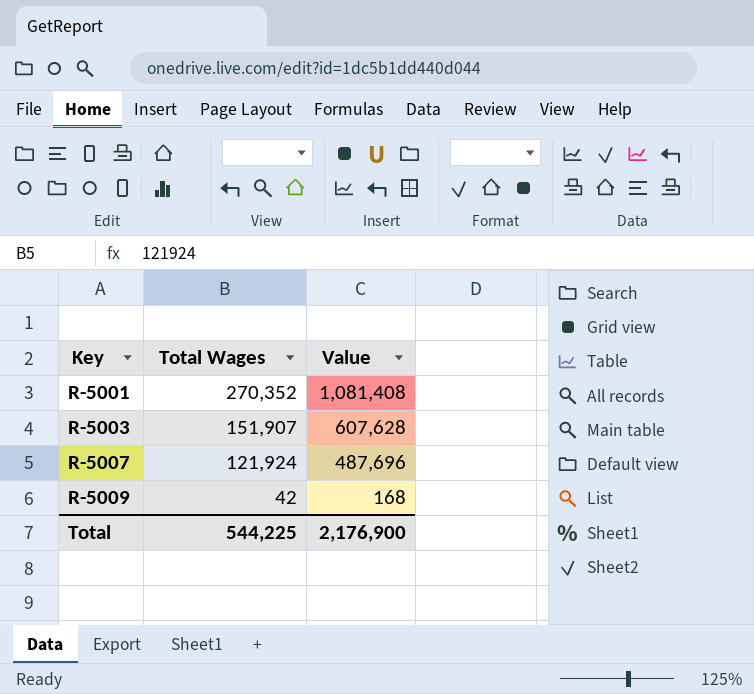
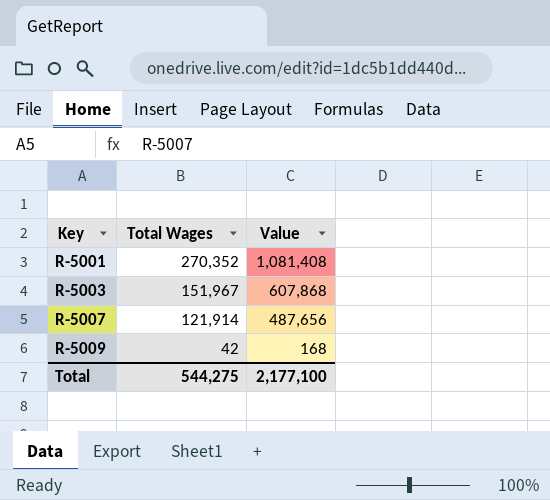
R-5003 | Total Wages: 151,907 -> 151,967
R-5003 | Value: 607,628 -> 607,868
R-5007 | Total Wages: 121,924 -> 121,914
R-5007 | Value: 487,696 -> 487,656
Total | Total Wages: 544,225 -> 544,275
Total | Value: 2,176,900 -> 2,177,100

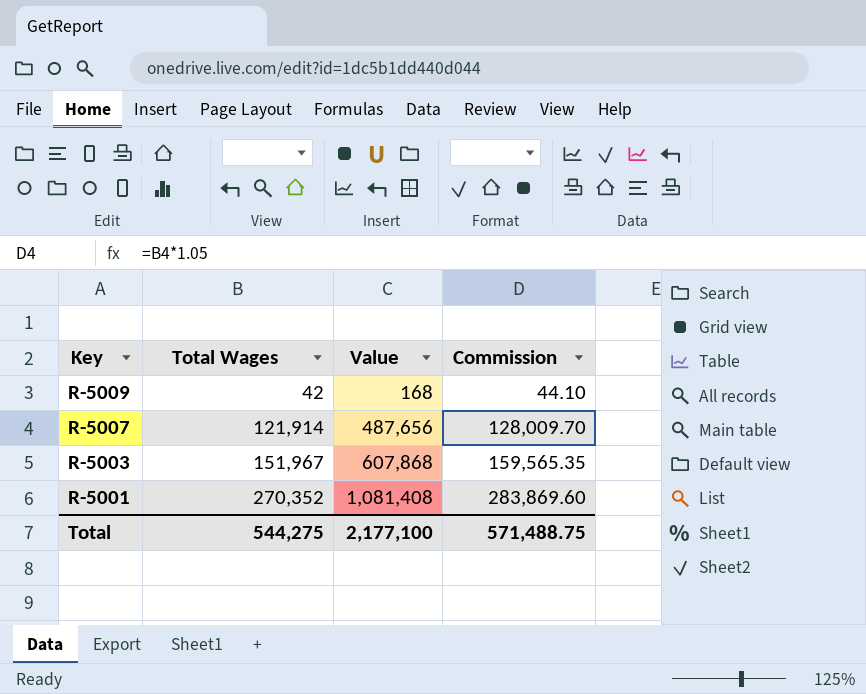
row order: Key ascending -> Key descending
column Commission | formula: none -> [Total Wages] * 1.05

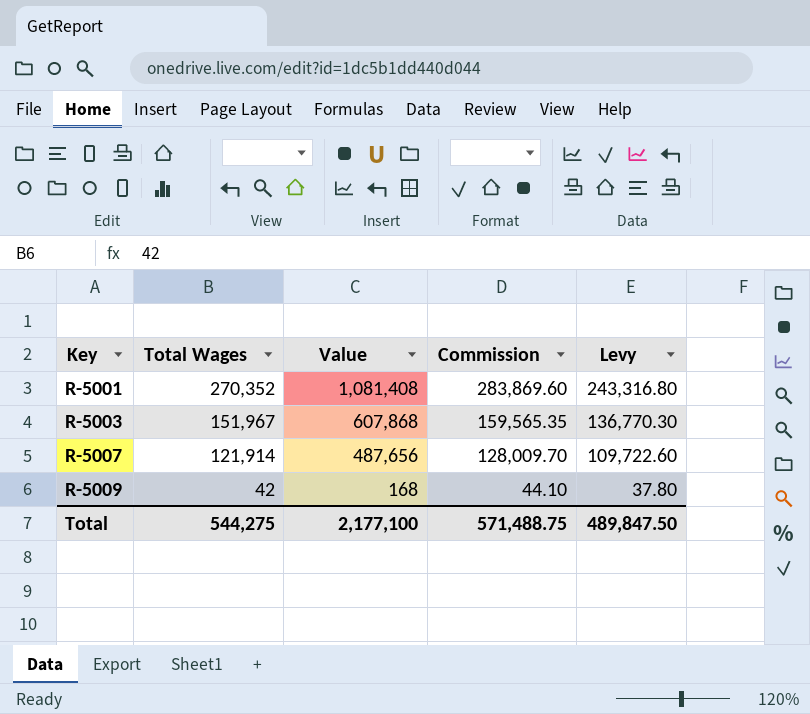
row order: Key descending -> Key ascending
column Levy | formula: none -> [Total Wages] * 0.9

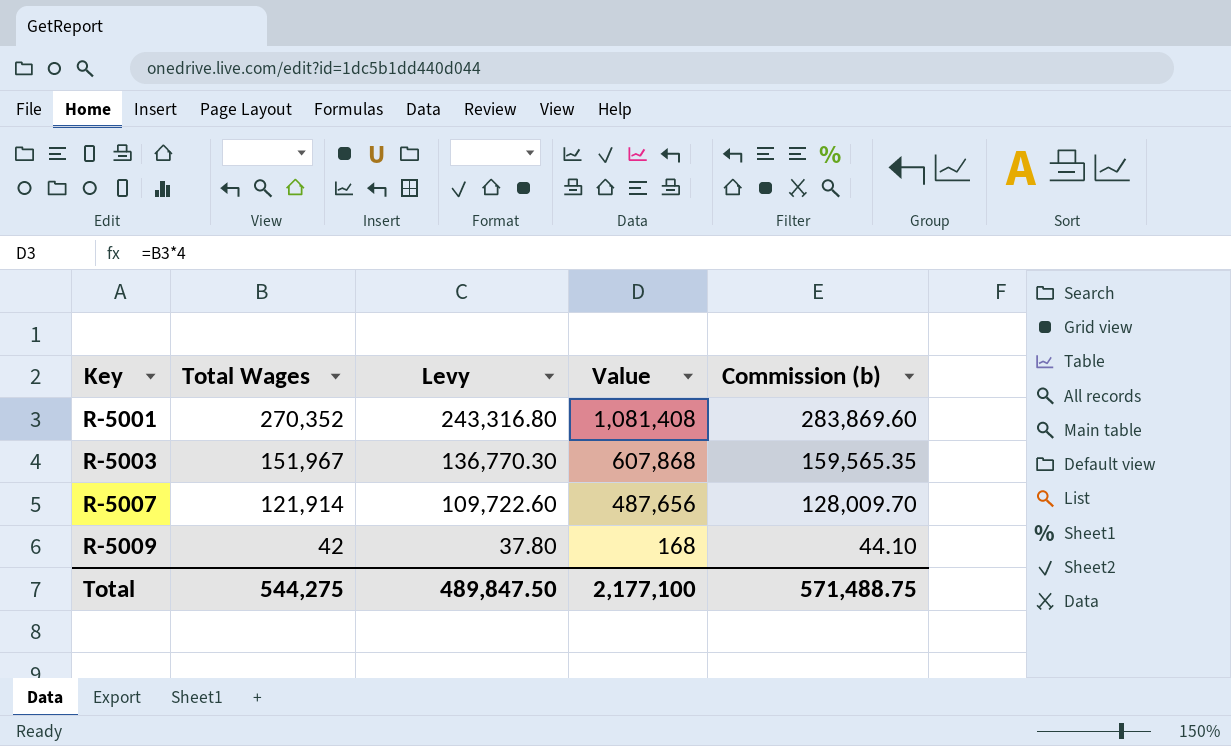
column Levy | position: 5 -> 3
column name: Commission -> Commission (b)

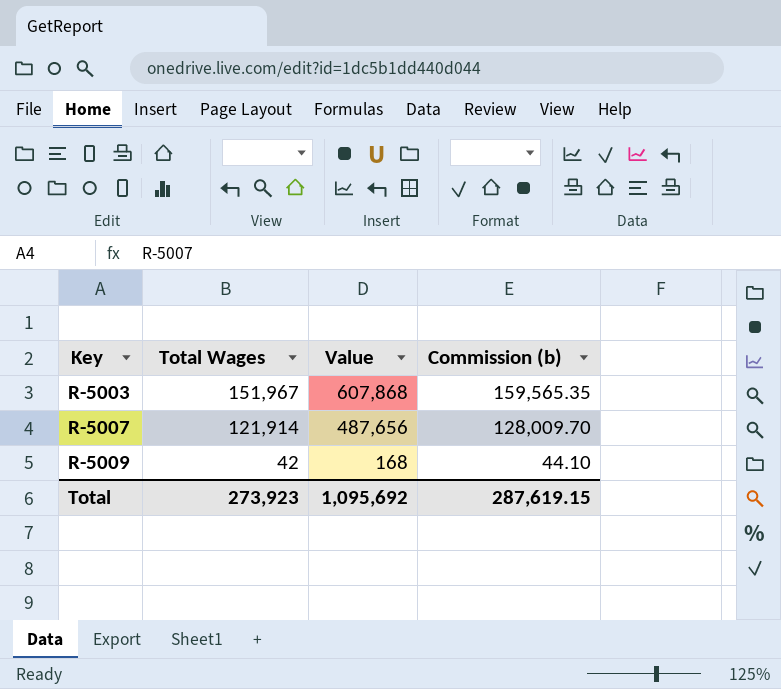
column Levy | formula: [Total Wages] * 0.9 -> none
row R-5001: 270,352 | 243,316.80 | 1,081,408 | 283,869.60 -> none
Total | Total Wages: 544,275 -> 273,923
Total | Value: 2,177,100 -> 1,095,692
Total | Commission (b): 571,488.75 -> 287,619.15

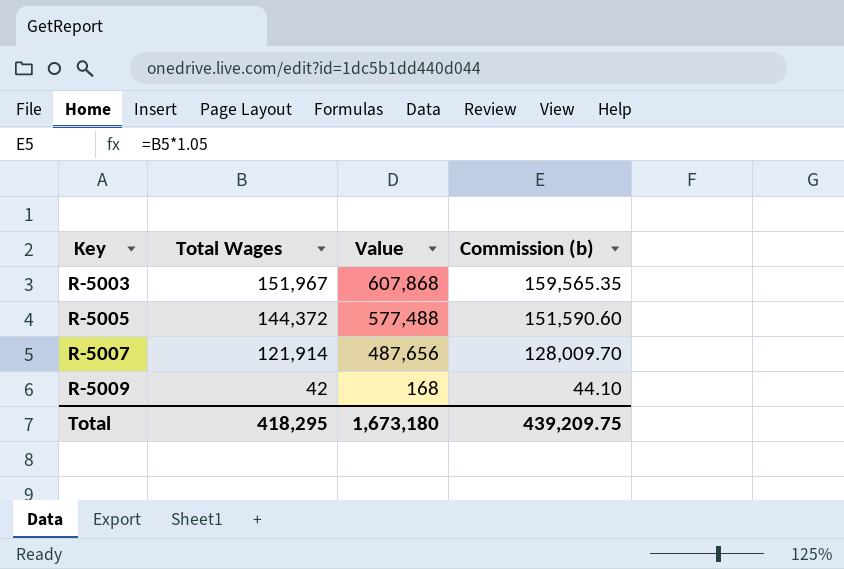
row R-5005: none -> 144,372 | 577,488 | 151,590.60
Total | Total Wages: 273,923 -> 418,295
Total | Value: 1,095,692 -> 1,673,180
Total | Commission (b): 287,619.15 -> 439,209.75

